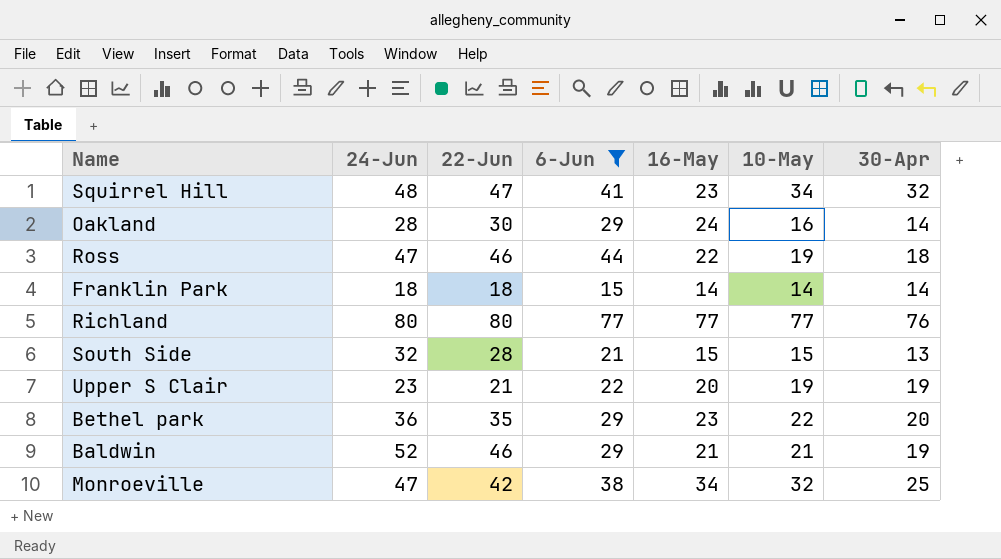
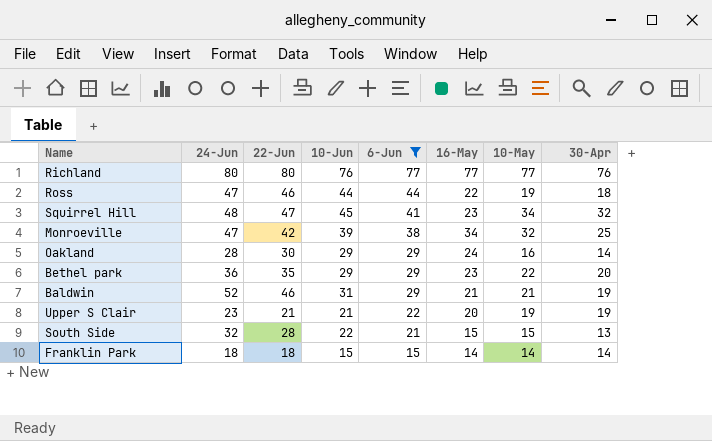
row order: none -> 6-Jun descending
column 10-Jun | position: none -> 4

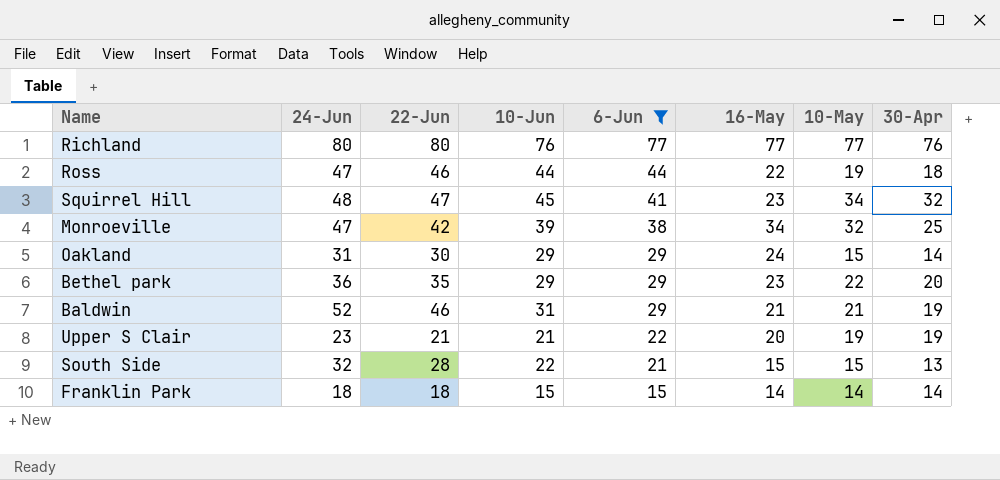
Oakland | 24-Jun: 28 -> 31
Oakland | 10-May: 16 -> 15

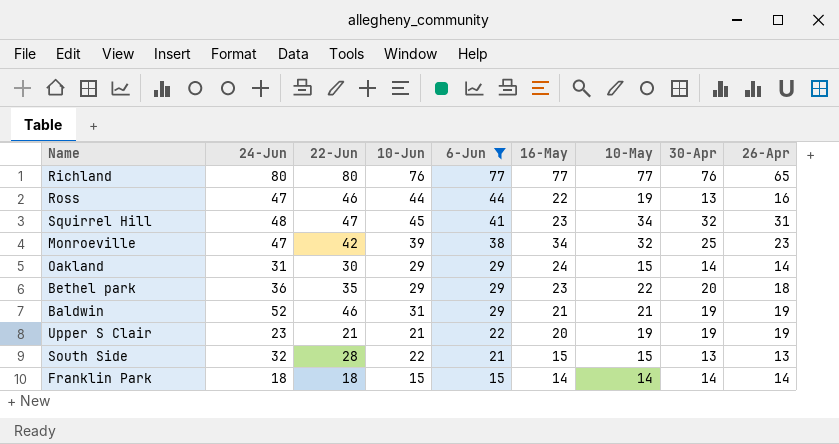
column 26-Apr | position: none -> 9
Ross | 30-Apr: 18 -> 13

